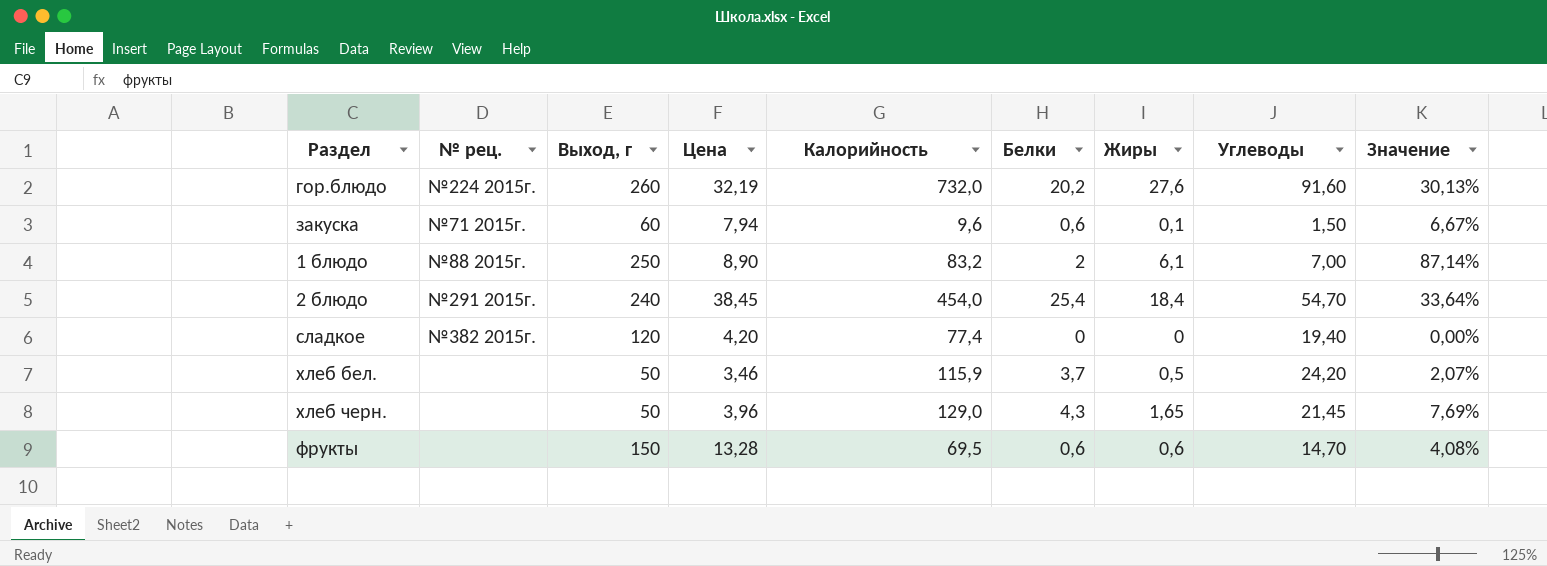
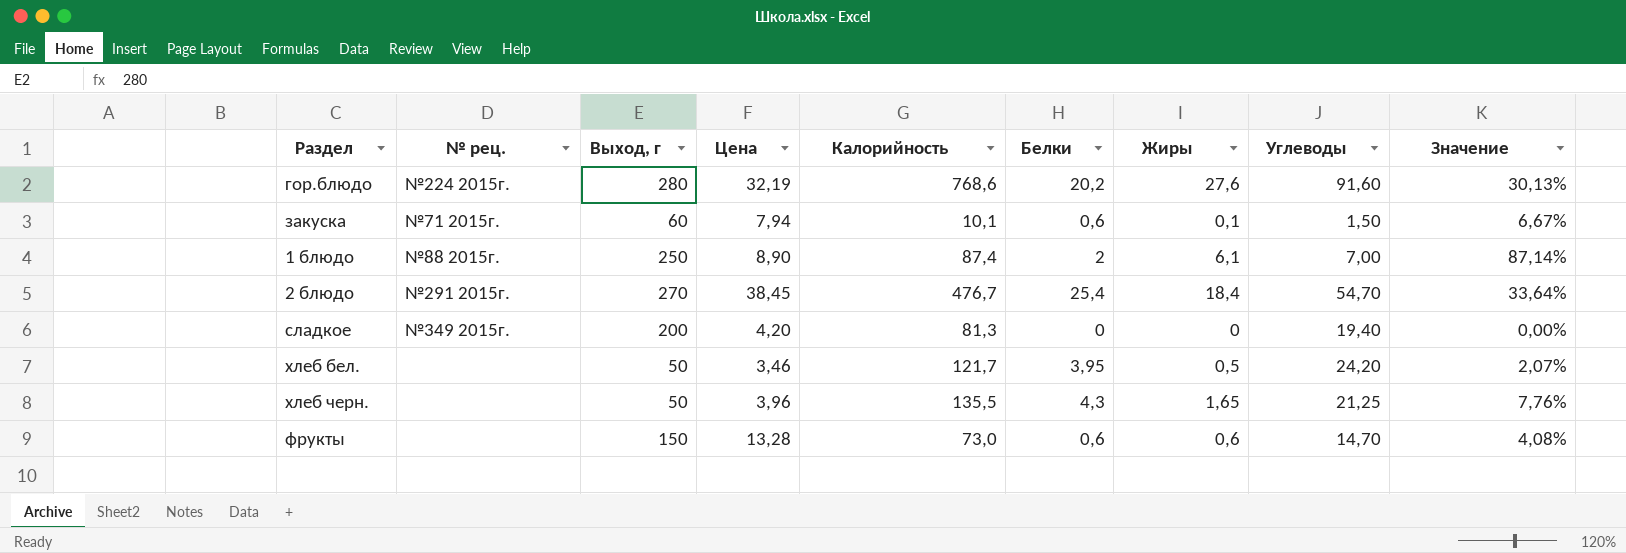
гор.блюдо | Выход, г: 260 -> 280
гор.блюдо | Калорийность: 732,0 -> 768,6
закуска | Калорийность: 9,6 -> 10,1
1 блюдо | Калорийность: 83,2 -> 87,4
2 блюдо | Выход, г: 240 -> 270
2 блюдо | Калорийность: 454,0 -> 476,7
сладкое | № рец.: №382 2015г. -> №349 2015г.
сладкое | Выход, г: 120 -> 200
сладкое | Калорийность: 77,4 -> 81,3
хлеб бел. | Калорийность: 115,9 -> 121,7
хлеб бел. | Белки: 3,7 -> 3,95
хлеб черн. | Калорийность: 129,0 -> 135,5
хлеб черн. | Углеводы: 21,45 -> 21,25
хлеб черн. | Значение: 7,69% -> 7,76%
фрукты | Калорийность: 69,5 -> 73,0

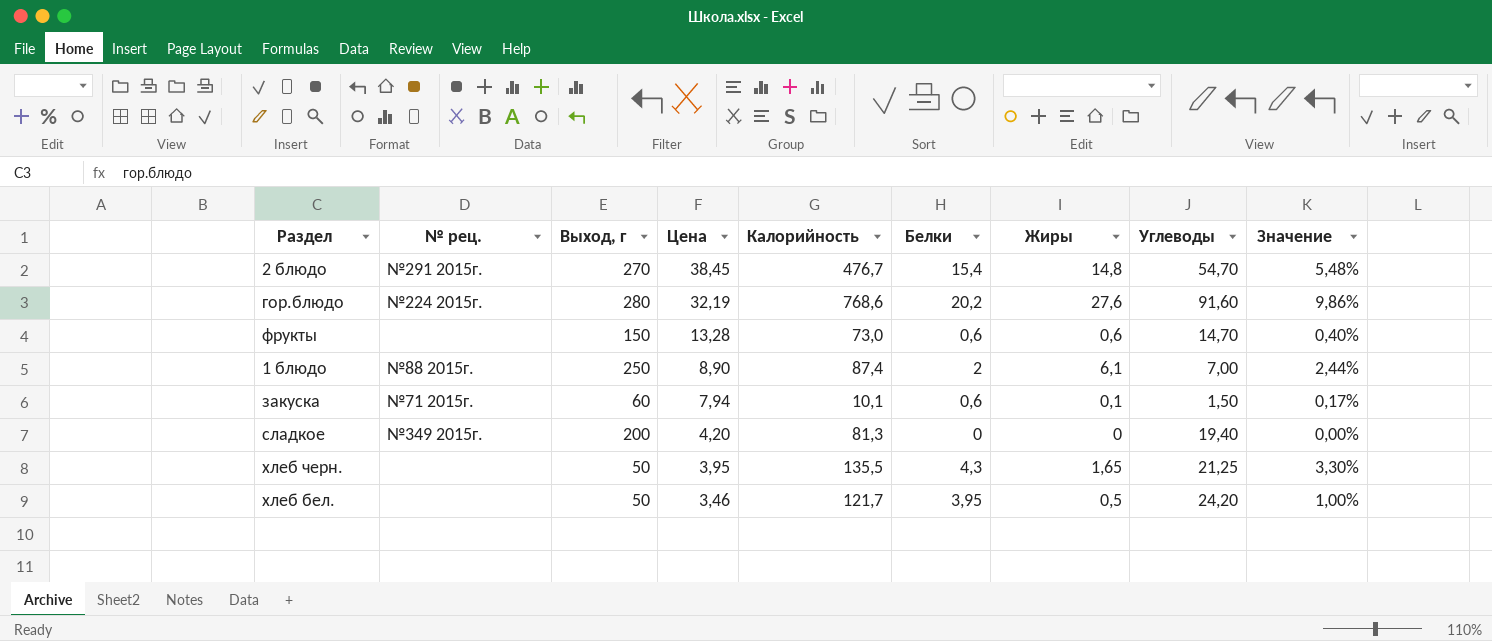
row order: none -> Цена descending
column Значение | formula: [Жиры] / [Углеводы] -> [Жиры] / [Выход, г]
2 блюдо | Белки: 25,4 -> 15,4
2 блюдо | Жиры: 18,4 -> 14,8
хлеб черн. | Цена: 3,96 -> 3,95

